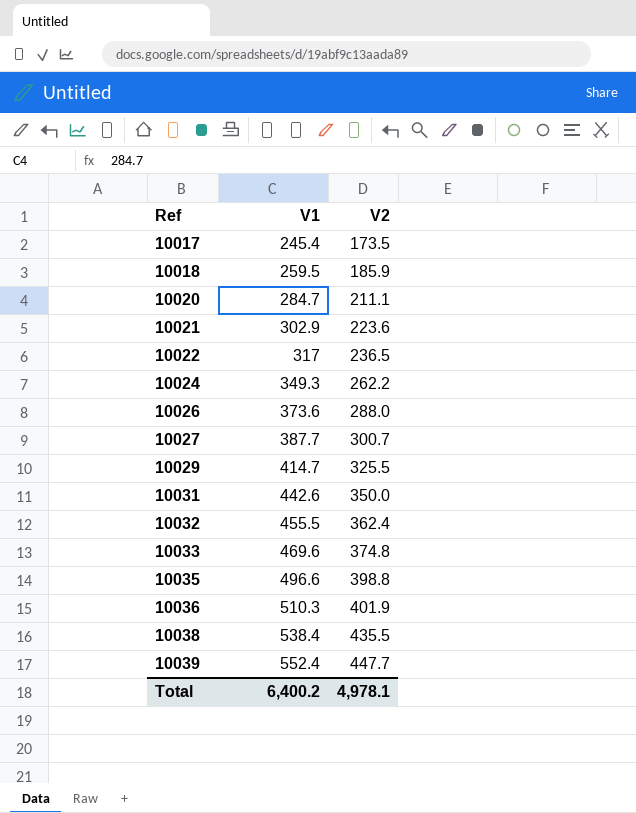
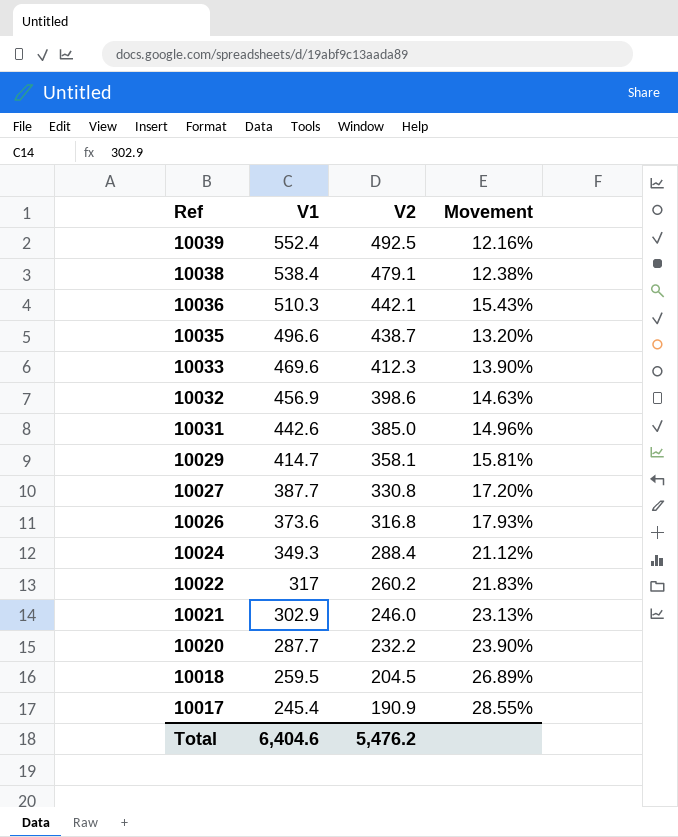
row order: Ref ascending -> Ref descending
column Movement | formula: none -> ([V1] - [V2]) / [V2]
10039 | V2: 447.7 -> 492.5
10038 | V2: 435.5 -> 479.1
10036 | V2: 401.9 -> 442.1
10035 | V2: 398.8 -> 438.7
10033 | V2: 374.8 -> 412.3
10032 | V1: 455.5 -> 456.9
10032 | V2: 362.4 -> 398.6
10031 | V2: 350.0 -> 385.0
10029 | V2: 325.5 -> 358.1
10027 | V2: 300.7 -> 330.8
10026 | V2: 288.0 -> 316.8
10024 | V2: 262.2 -> 288.4
10022 | V2: 236.5 -> 260.2
10021 | V2: 223.6 -> 246.0
10020 | V1: 284.7 -> 287.7
10020 | V2: 211.1 -> 232.2
10018 | V2: 185.9 -> 204.5
10017 | V2: 173.5 -> 190.9
Total | V1: 6,400.2 -> 6,404.6
Total | V2: 4,978.1 -> 5,476.2

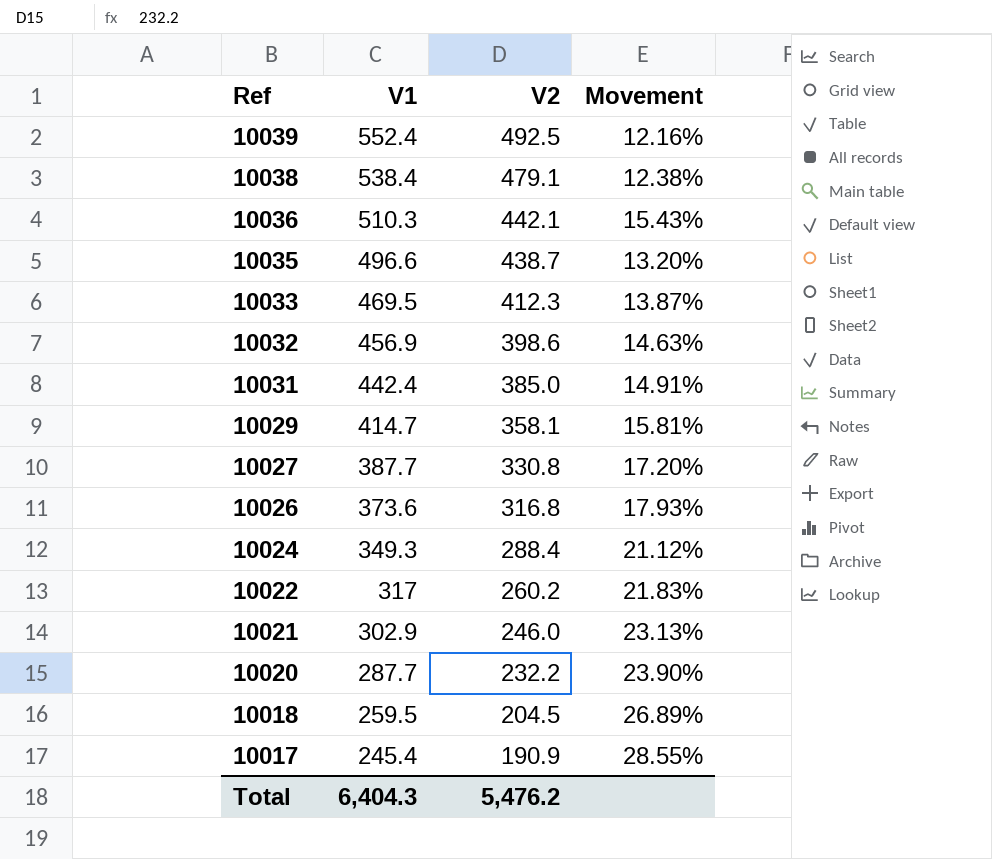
10033 | V1: 469.6 -> 469.5
10033 | Movement: 13.90% -> 13.87%
10031 | V1: 442.6 -> 442.4
10031 | Movement: 14.96% -> 14.91%
Total | V1: 6,404.6 -> 6,404.3

